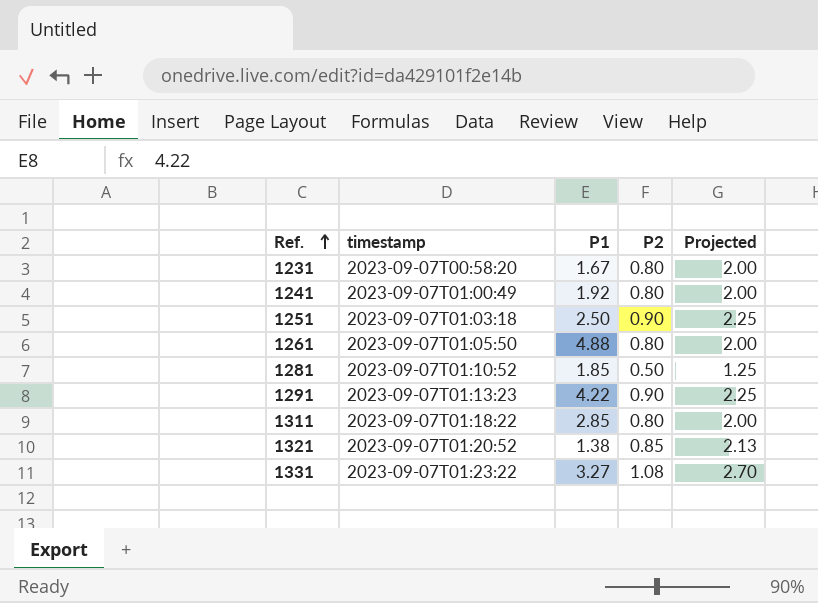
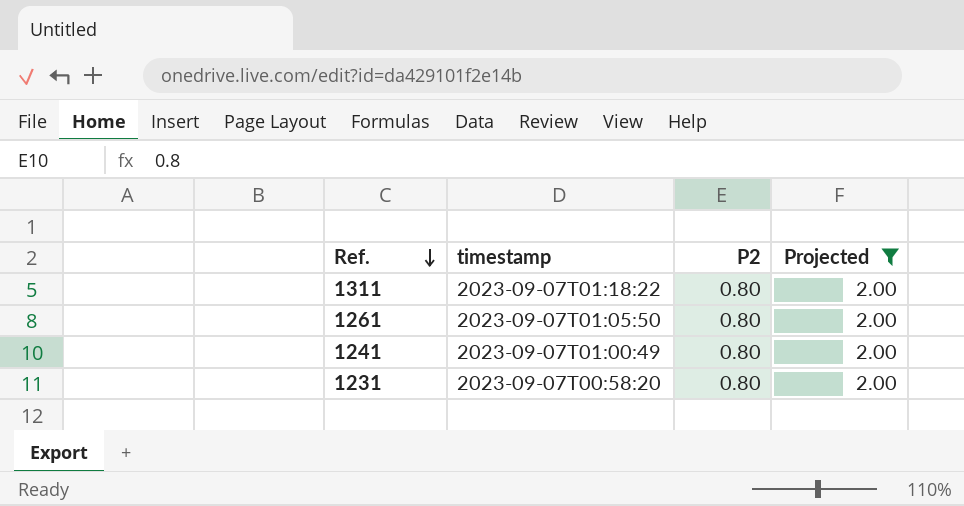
filter: none -> Projected = 2.00
row order: Ref. ascending -> Ref. descending
column P1 | position: 3 -> none

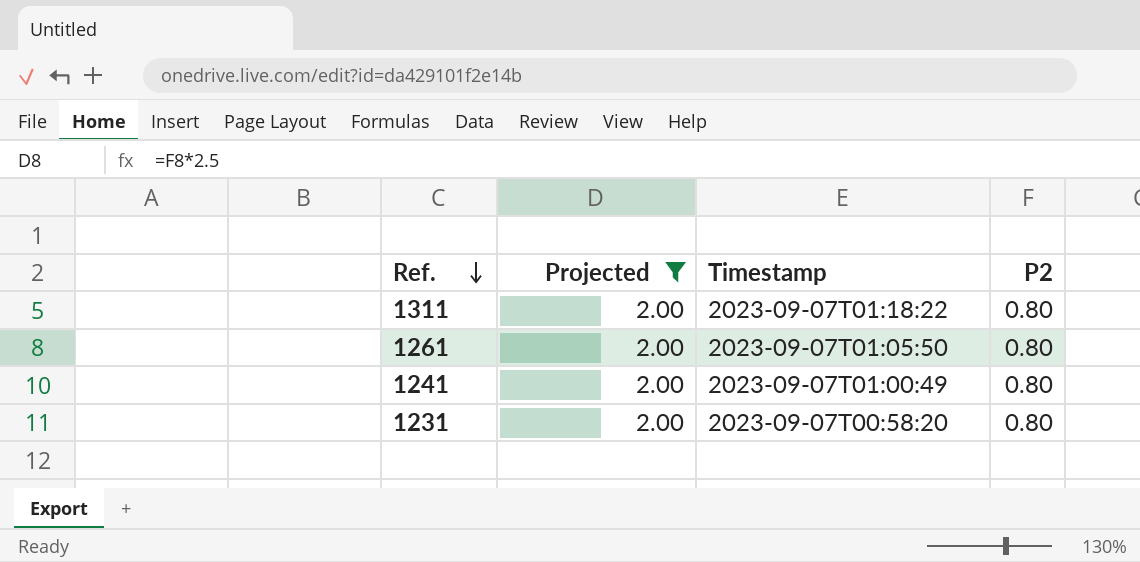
column Projected | position: 4 -> 2
column name: timestamp -> Timestamp

